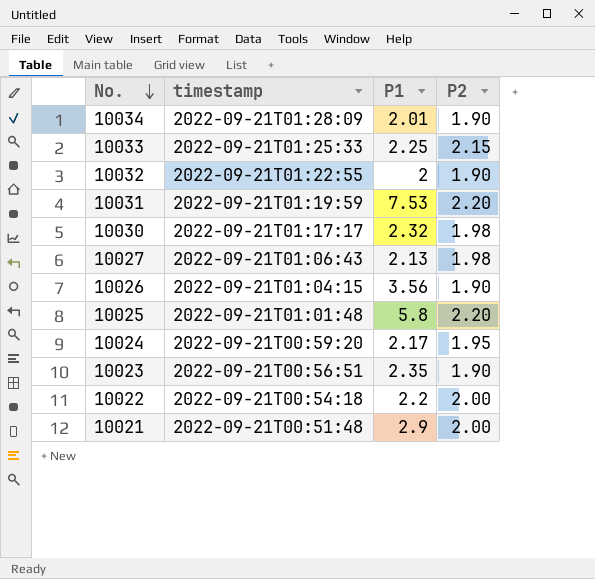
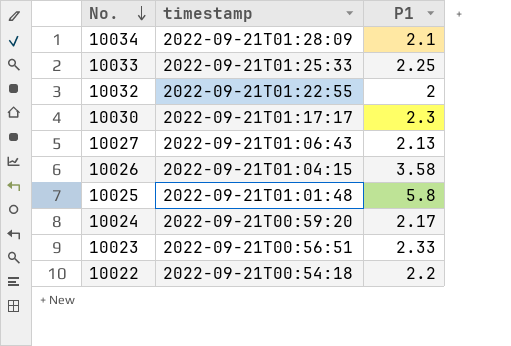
column P2 | position: 4 -> none
row 10031: 2022-09-21T01:19:59 | 7.53 | 2.20 -> none
row 10021: 2022-09-21T00:51:48 | 2.9 | 2.00 -> none
10034 | P1: 2.01 -> 2.1
10030 | P1: 2.32 -> 2.3
10026 | P1: 3.56 -> 3.58
10023 | P1: 2.35 -> 2.33

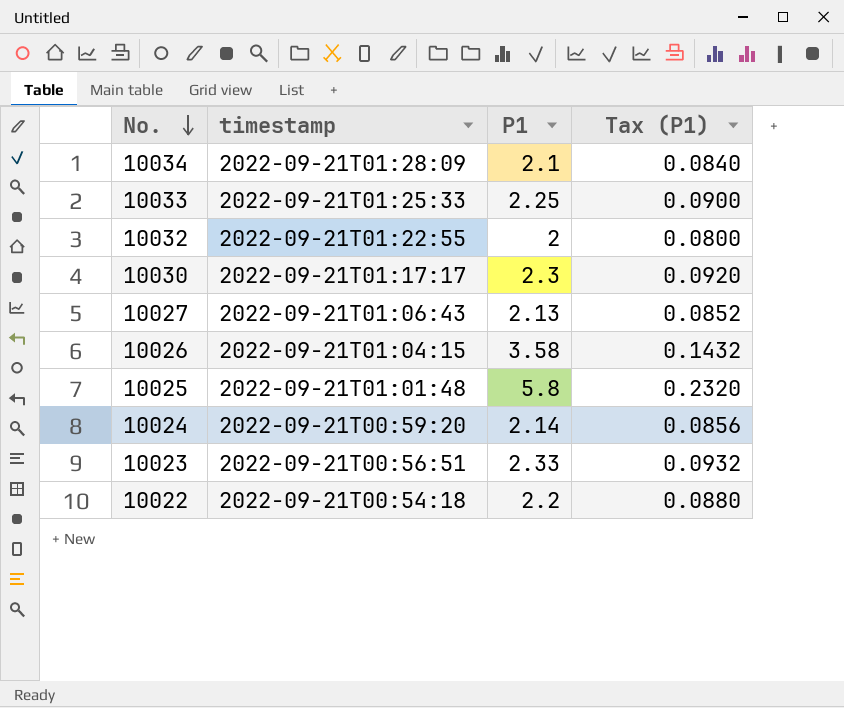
column Tax (P1) | formula: none -> [P1] * 0.04
10024 | P1: 2.17 -> 2.14

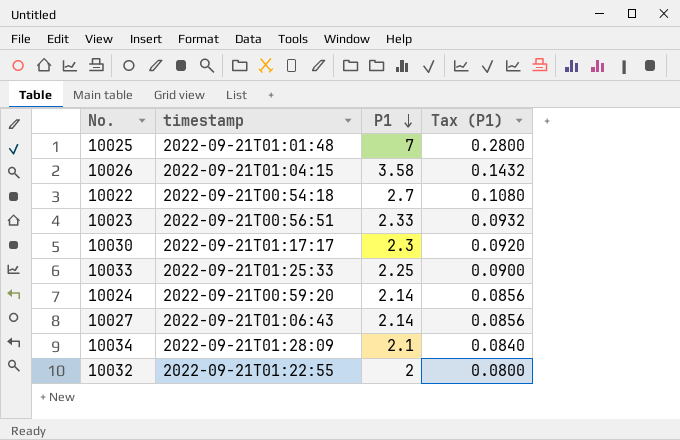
row order: No. descending -> P1 descending
10025 | P1: 5.8 -> 7
10025 | Tax (P1): 0.2320 -> 0.2800
10022 | P1: 2.2 -> 2.7
10022 | Tax (P1): 0.0880 -> 0.1080
10027 | P1: 2.13 -> 2.14
10027 | Tax (P1): 0.0852 -> 0.0856

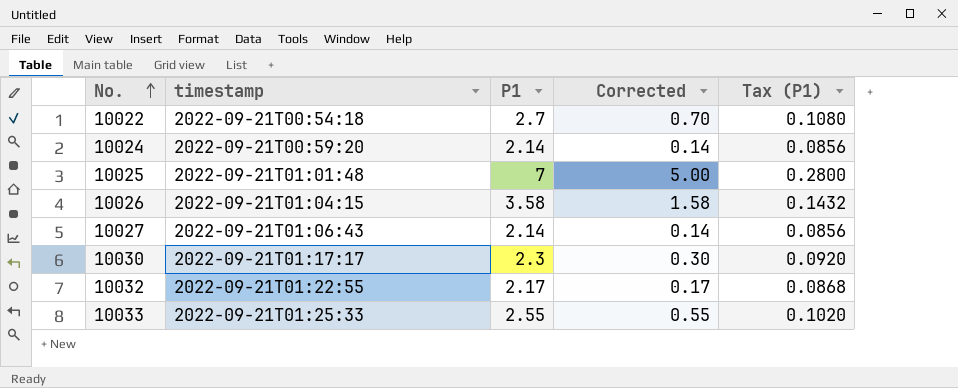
row order: P1 descending -> No. ascending
column Corrected | formula: none -> [P1] - 2
row 10023: 2022-09-21T00:56:51 | 2.33 | 0.0932 -> none
row 10034: 2022-09-21T01:28:09 | 2.1 | 0.0840 -> none
10032 | P1: 2 -> 2.17
10032 | Tax (P1): 0.0800 -> 0.0868
10033 | P1: 2.25 -> 2.55
10033 | Tax (P1): 0.0900 -> 0.1020

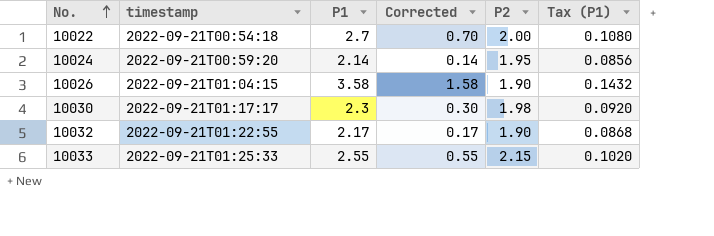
column P2 | position: none -> 5
row 10025: 2022-09-21T01:01:48 | 7 | 5.00 | 0.2800 -> none
row 10027: 2022-09-21T01:06:43 | 2.14 | 0.14 | 0.0856 -> none

